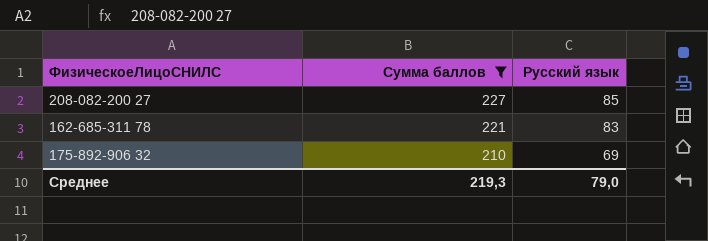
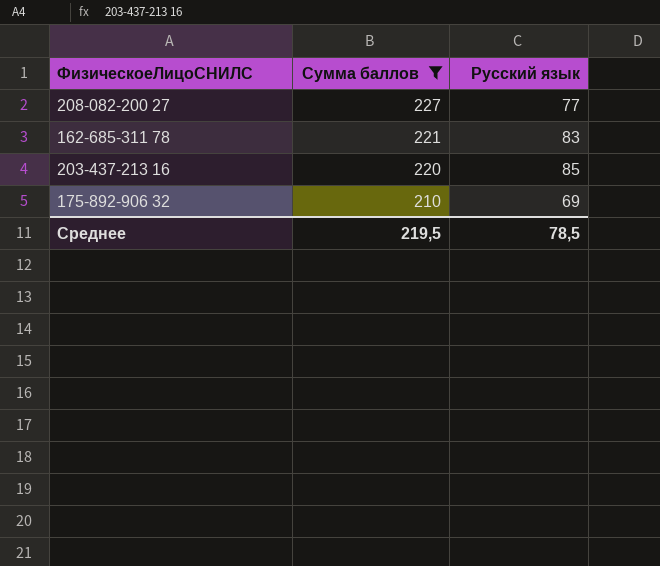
208-082-200 27 | Русский язык: 85 -> 77
row 203-437-213 16: none -> 220 | 85
Среднее | Сумма баллов: 219,3 -> 219,5
Среднее | Русский язык: 79,0 -> 78,5

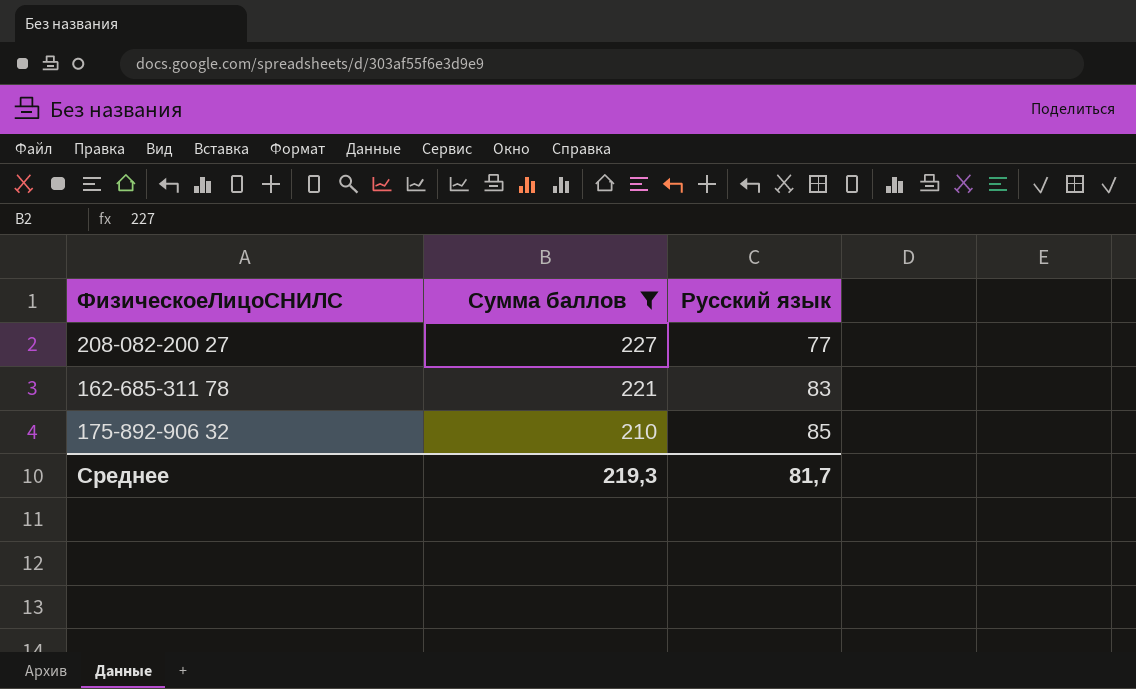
row 203-437-213 16: 220 | 85 -> none
175-892-906 32 | Русский язык: 69 -> 85
Среднее | Сумма баллов: 219,5 -> 219,3
Среднее | Русский язык: 78,5 -> 81,7

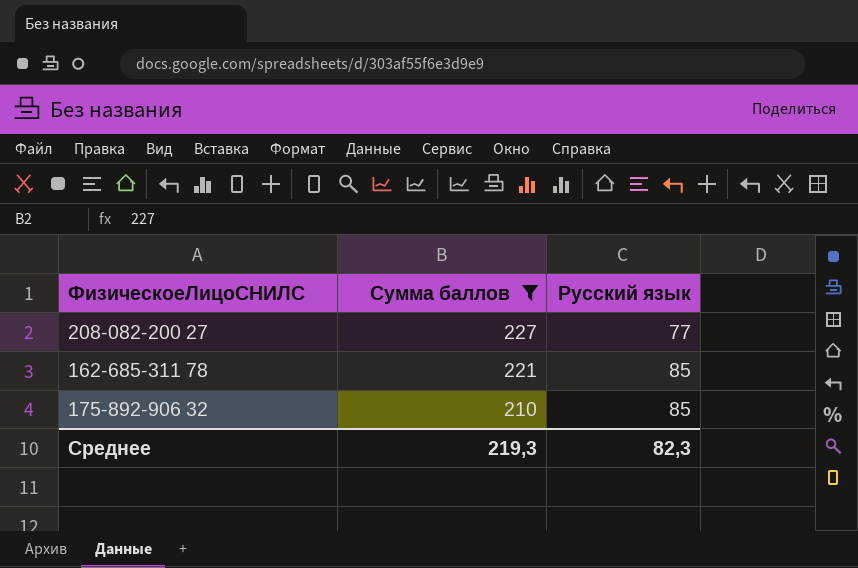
162-685-311 78 | Русский язык: 83 -> 85
Среднее | Русский язык: 81,7 -> 82,3

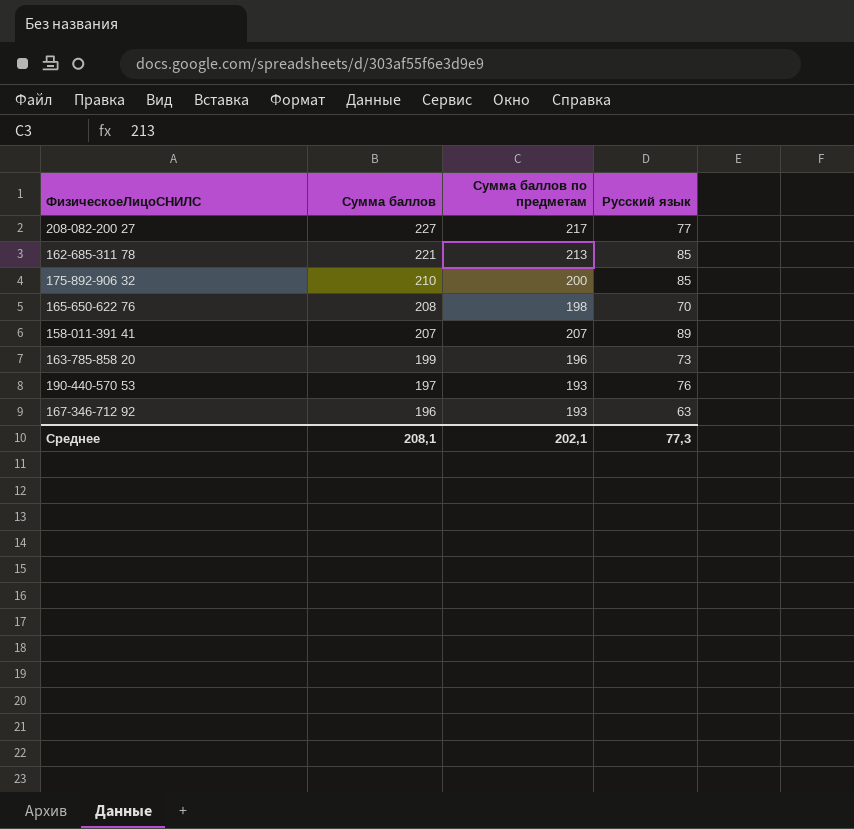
filter: Сумма баллов >= 210 -> none
column Сумма баллов по предметам | position: none -> 3
Среднее | Сумма баллов: 219,3 -> 208,1
Среднее | Русский язык: 82,3 -> 77,3

